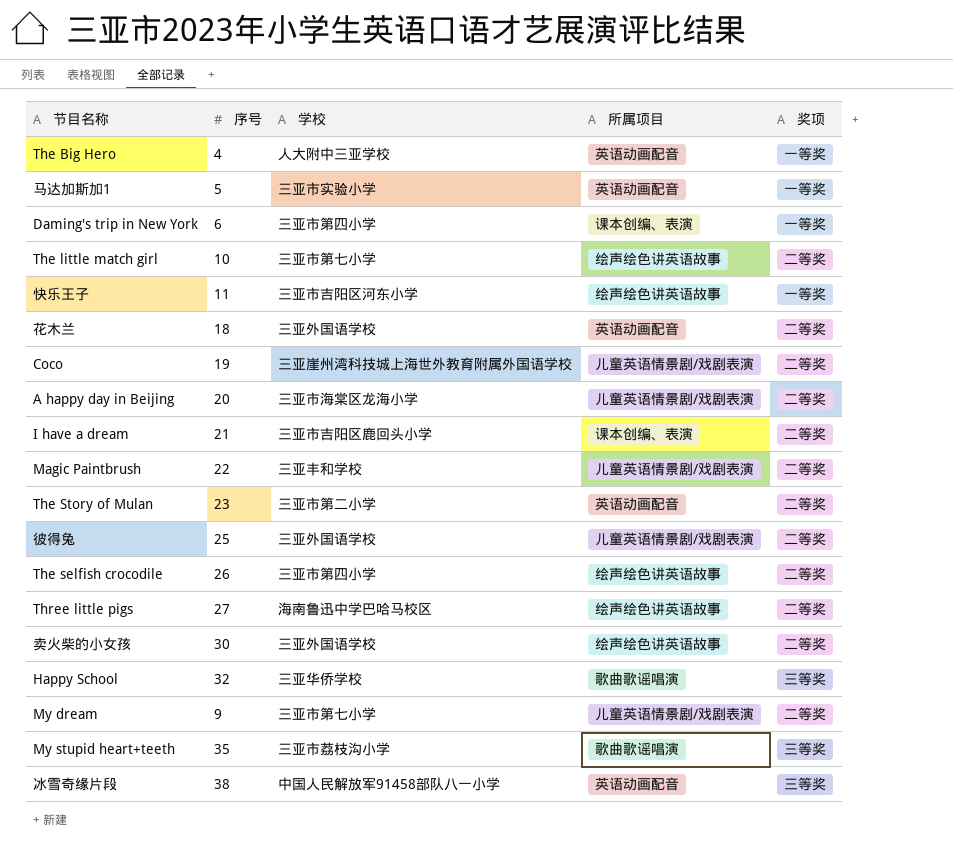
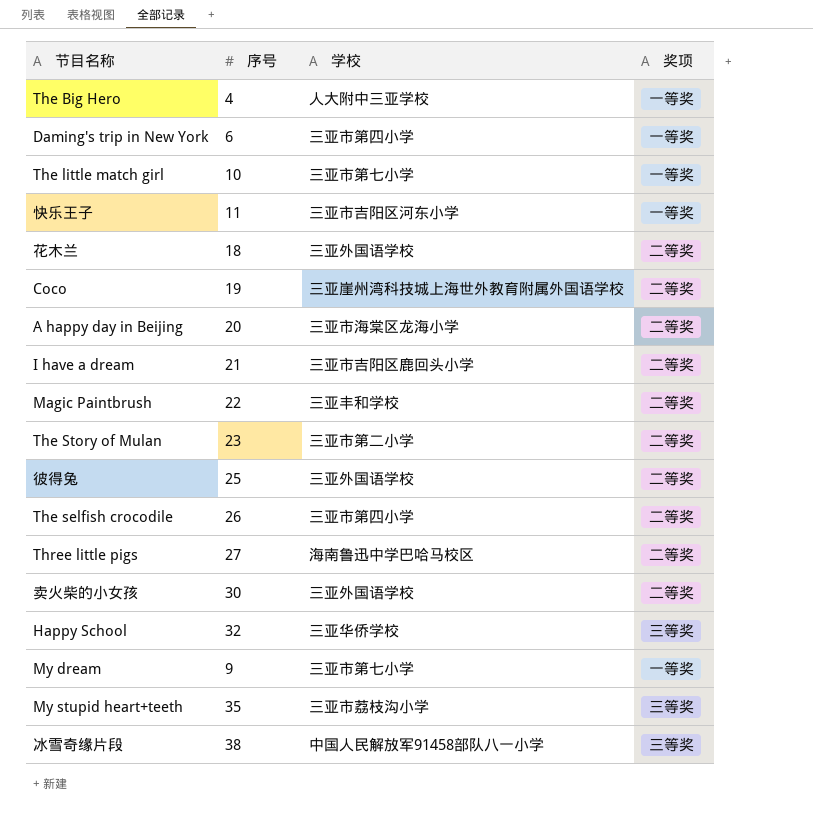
column 所属项目 | position: 4 -> none
row 马达加斯加1: 5 | 三亚市实验小学 | 英语动画配音 | 一等奖 -> none
The little match girl | 奖项: 二等奖 -> 一等奖
My dream | 奖项: 二等奖 -> 一等奖

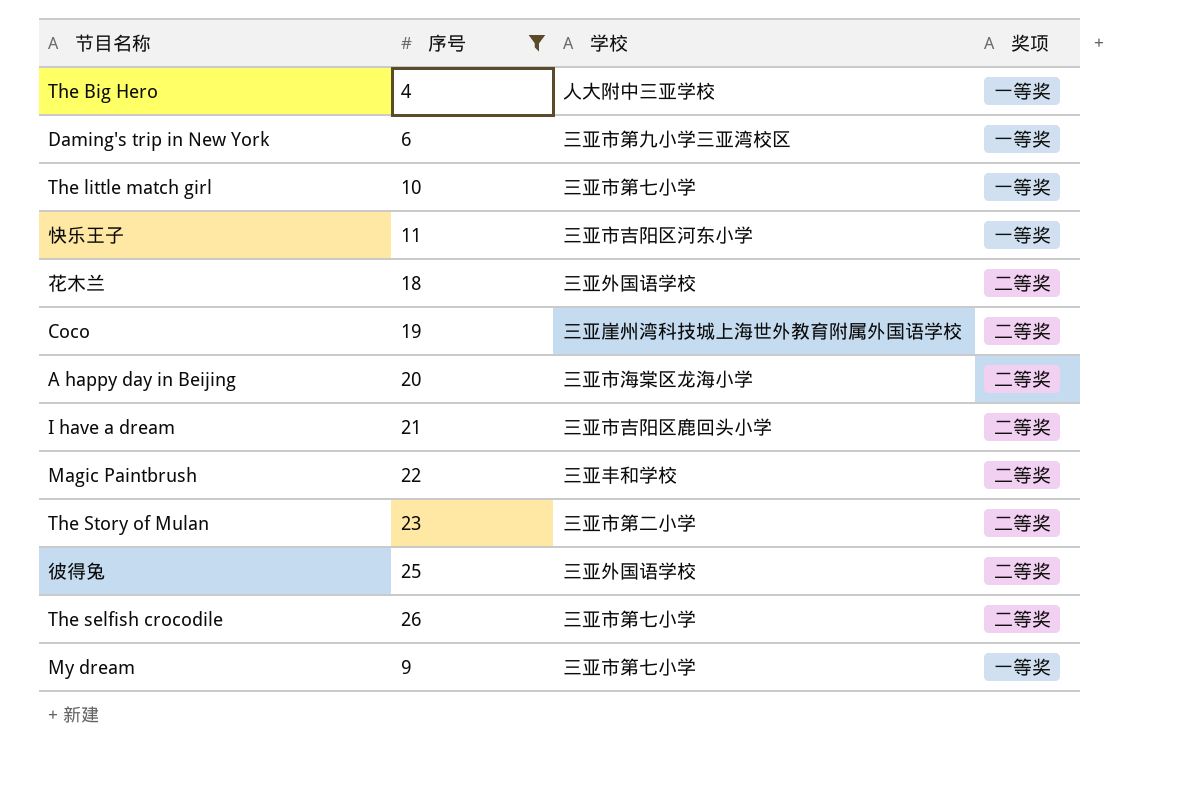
filter: none -> 序号 <= 26
Daming's trip in New York | 学校: 三亚市第四小学 -> 三亚市第九小学三亚湾校区
The selfish crocodile | 学校: 三亚市第四小学 -> 三亚市第七小学

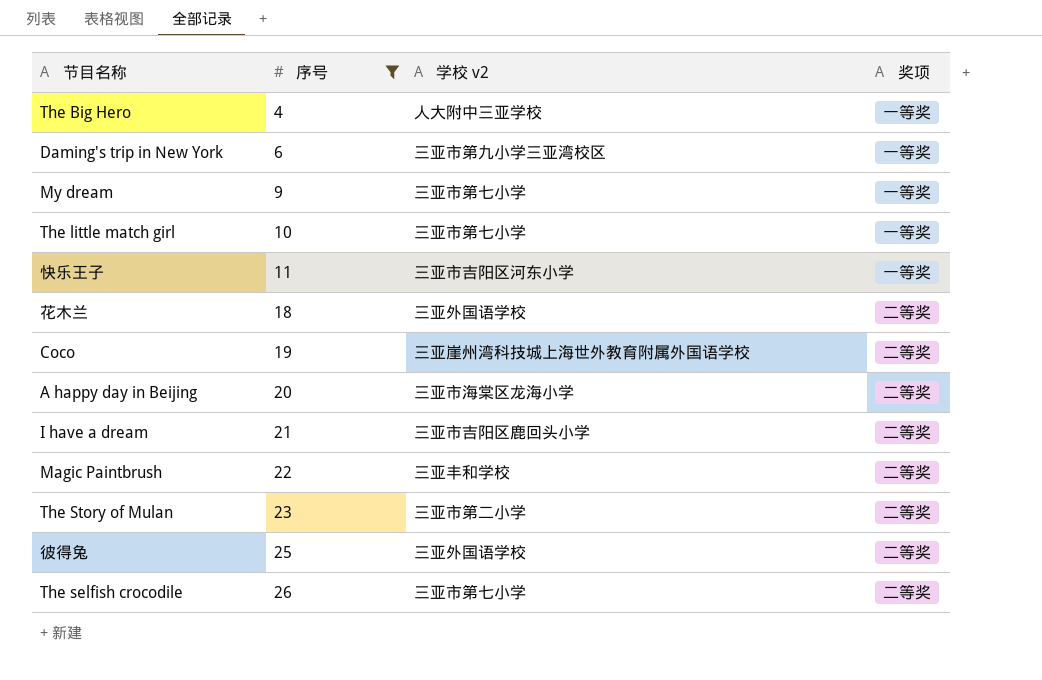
row order: none -> 序号 ascending
column name: 学校 -> 学校 v2

